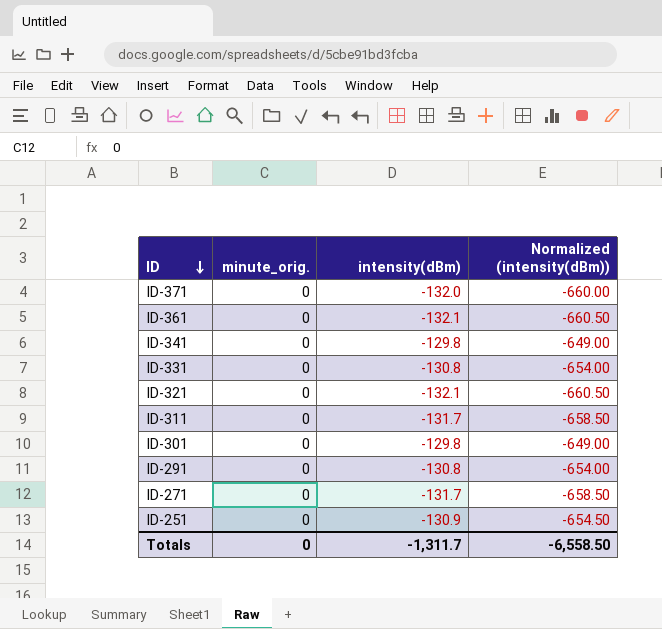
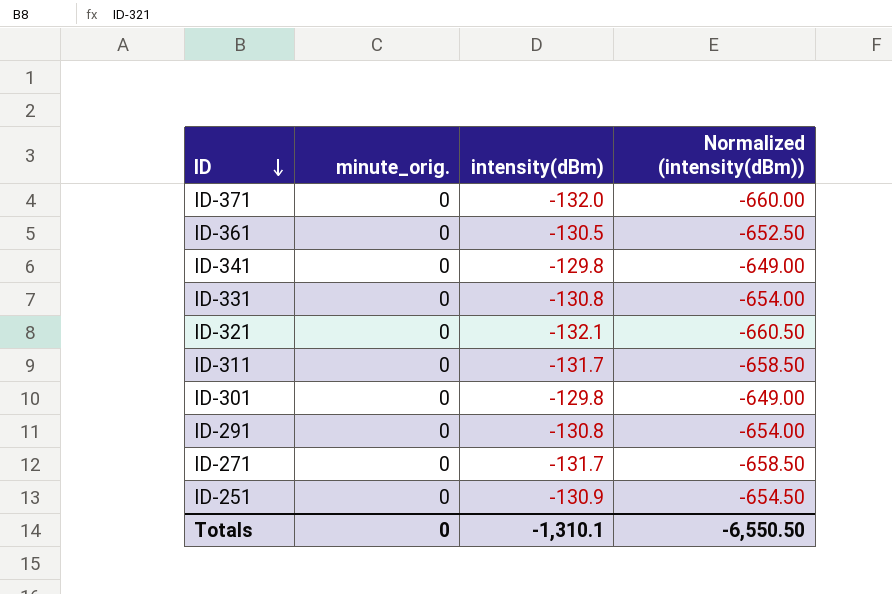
ID-361 | intensity(dBm): -132.1 -> -130.5
ID-361 | Normalized (intensity(dBm)): -660.50 -> -652.50
Totals | intensity(dBm): -1,311.7 -> -1,310.1
Totals | Normalized (intensity(dBm)): -6,558.50 -> -6,550.50

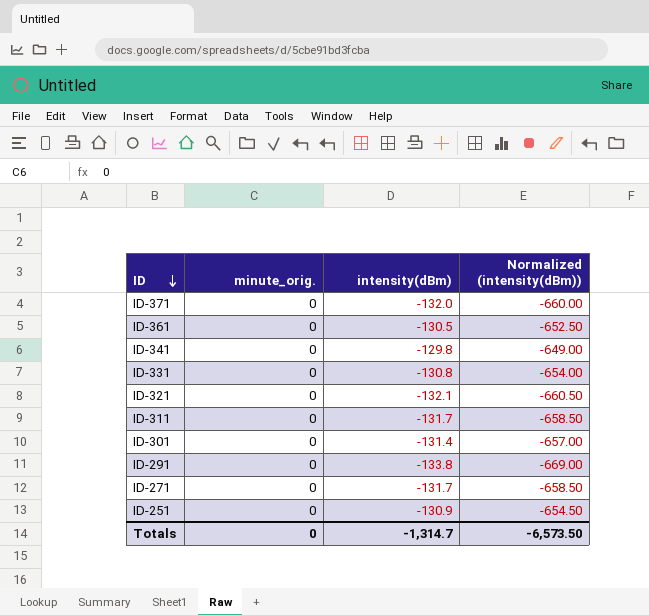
ID-301 | intensity(dBm): -129.8 -> -131.4
ID-301 | Normalized (intensity(dBm)): -649.00 -> -657.00
ID-291 | intensity(dBm): -130.8 -> -133.8
ID-291 | Normalized (intensity(dBm)): -654.00 -> -669.00
Totals | intensity(dBm): -1,310.1 -> -1,314.7
Totals | Normalized (intensity(dBm)): -6,550.50 -> -6,573.50

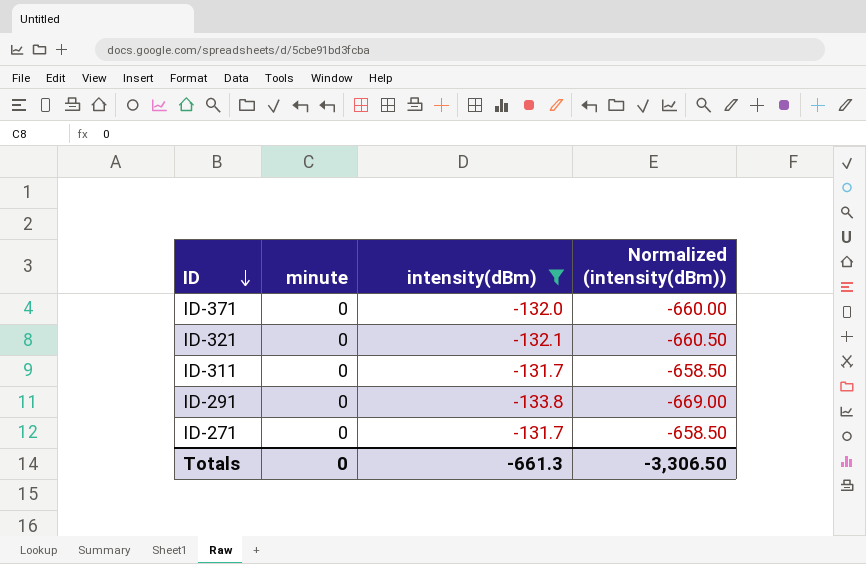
filter: none -> intensity(dBm) <= -131.7
column name: minute_orig. -> minute
Totals | intensity(dBm): -1,314.7 -> -661.3
Totals | Normalized (intensity(dBm)): -6,573.50 -> -3,306.50

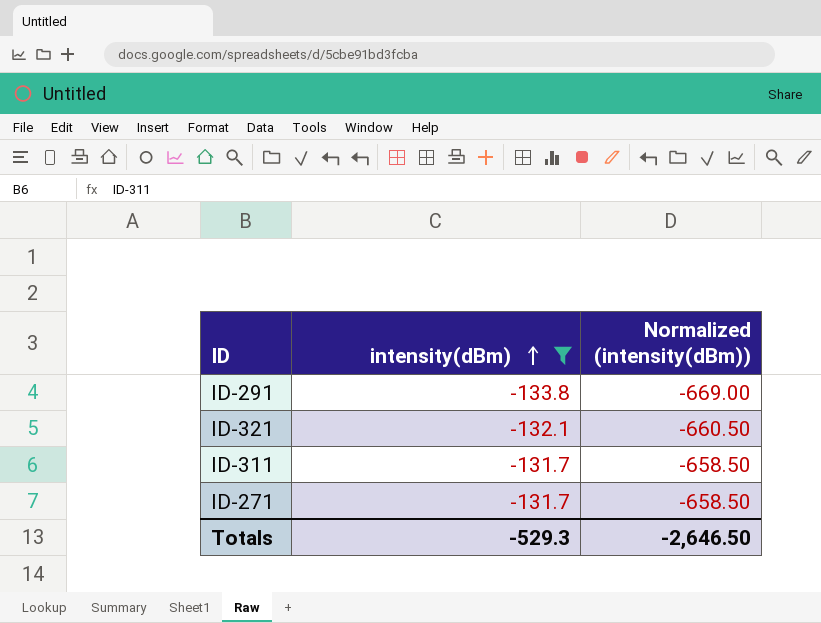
row order: ID descending -> intensity(dBm) ascending
column minute | position: 2 -> none
row ID-371: 0 | -132.0 | -660.00 -> none
Totals | intensity(dBm): -661.3 -> -529.3
Totals | Normalized (intensity(dBm)): -3,306.50 -> -2,646.50

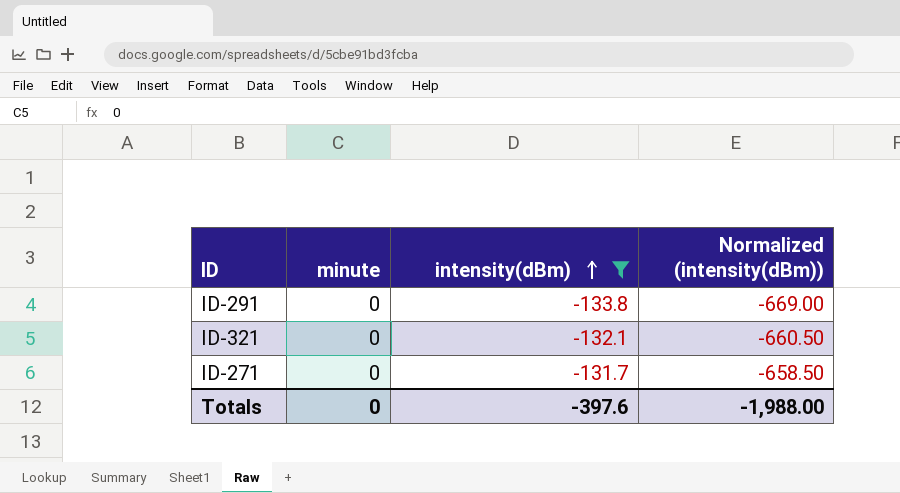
column minute | position: none -> 2
row ID-311: -131.7 | -658.50 -> none
Totals | intensity(dBm): -529.3 -> -397.6
Totals | Normalized (intensity(dBm)): -2,646.50 -> -1,988.00

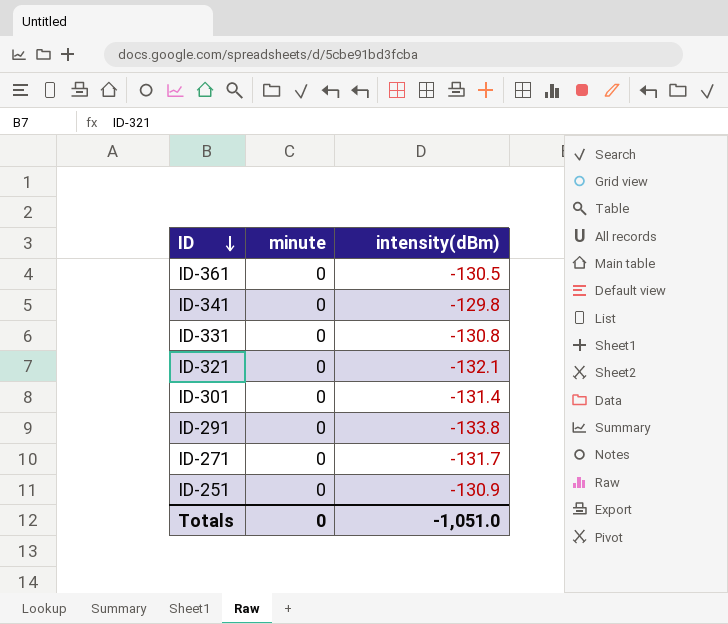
filter: intensity(dBm) <= -131.7 -> none
row order: intensity(dBm) ascending -> ID descending
column Normalized (intensity(dBm)) | formula: [intensity(dBm)] * 5 -> none
Totals | intensity(dBm): -397.6 -> -1,051.0

